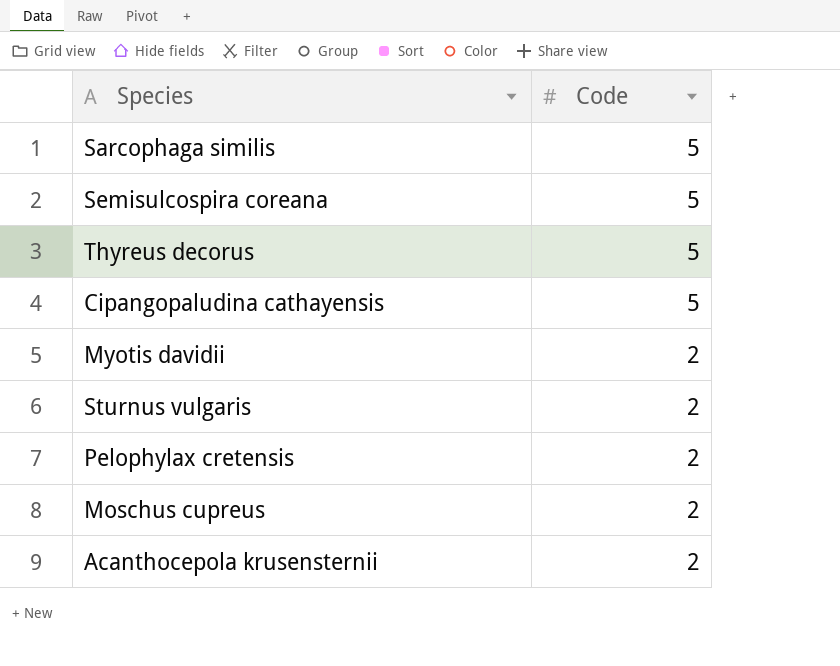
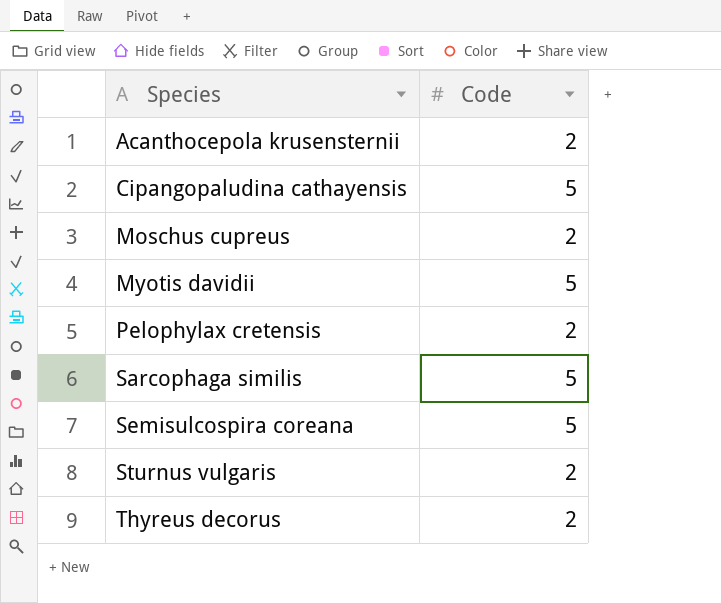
row order: Code descending -> Species ascending
Myotis davidii | Code: 2 -> 5
Thyreus decorus | Code: 5 -> 2

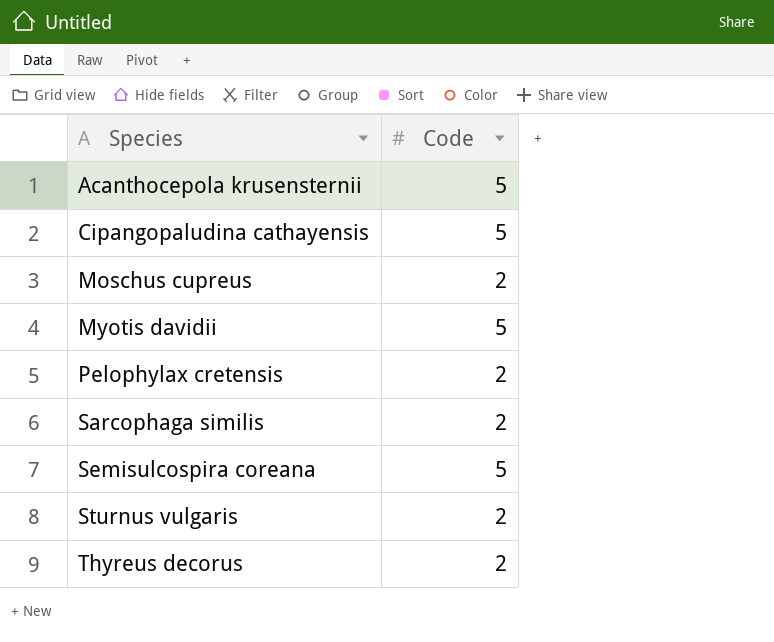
Acanthocepola krusensternii | Code: 2 -> 5
Sarcophaga similis | Code: 5 -> 2

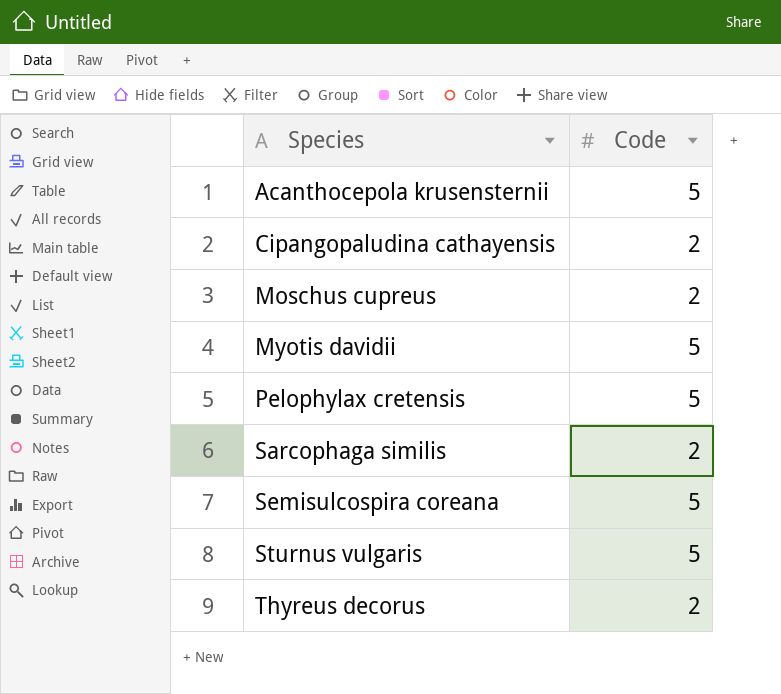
Cipangopaludina cathayensis | Code: 5 -> 2
Pelophylax cretensis | Code: 2 -> 5
Sturnus vulgaris | Code: 2 -> 5

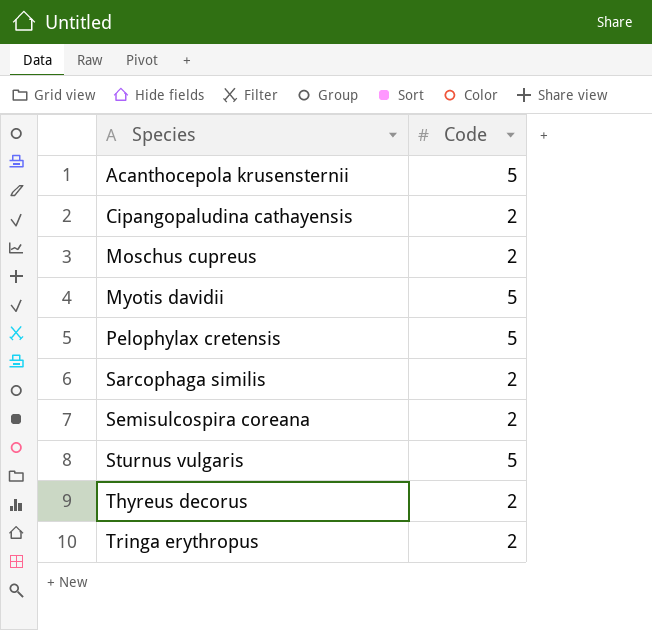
Semisulcospira coreana | Code: 5 -> 2
row Tringa erythropus: none -> 2

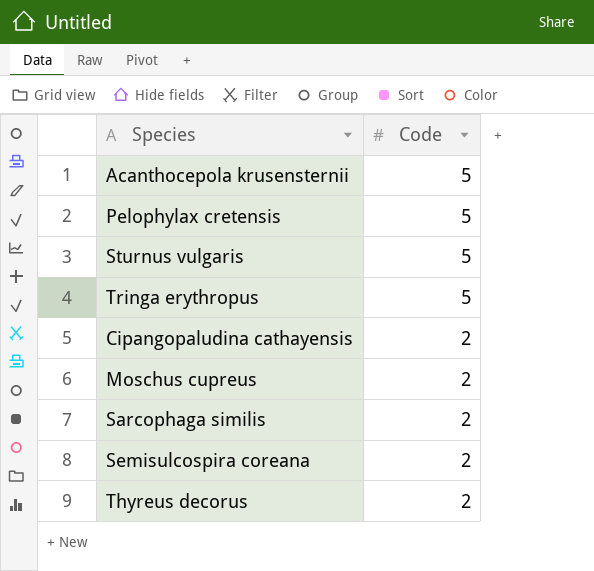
row order: Species ascending -> Code descending
row Myotis davidii: 5 -> none
Tringa erythropus | Code: 2 -> 5

